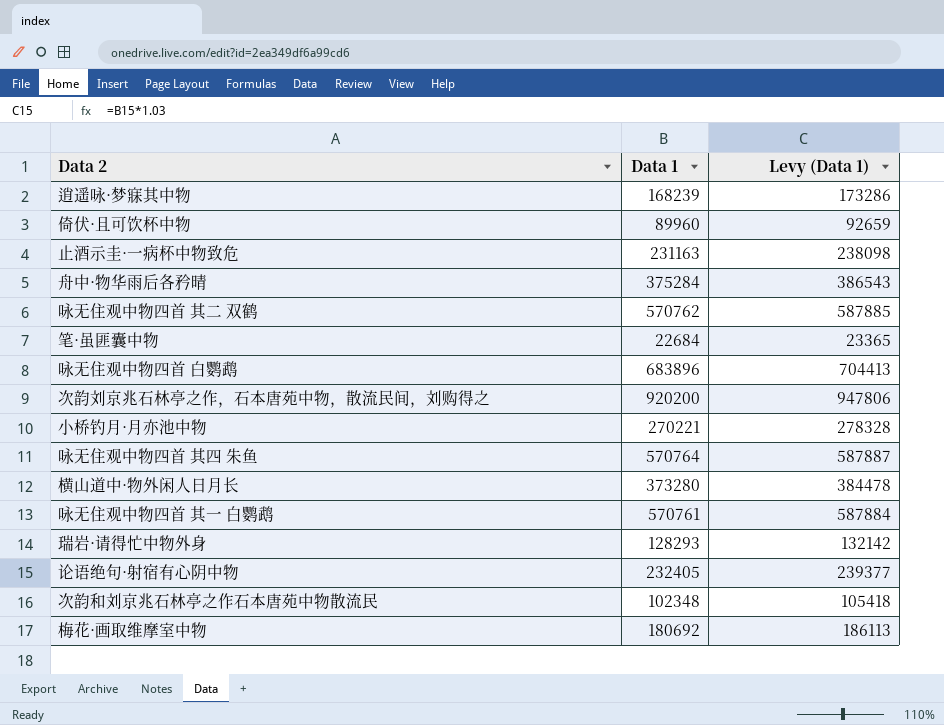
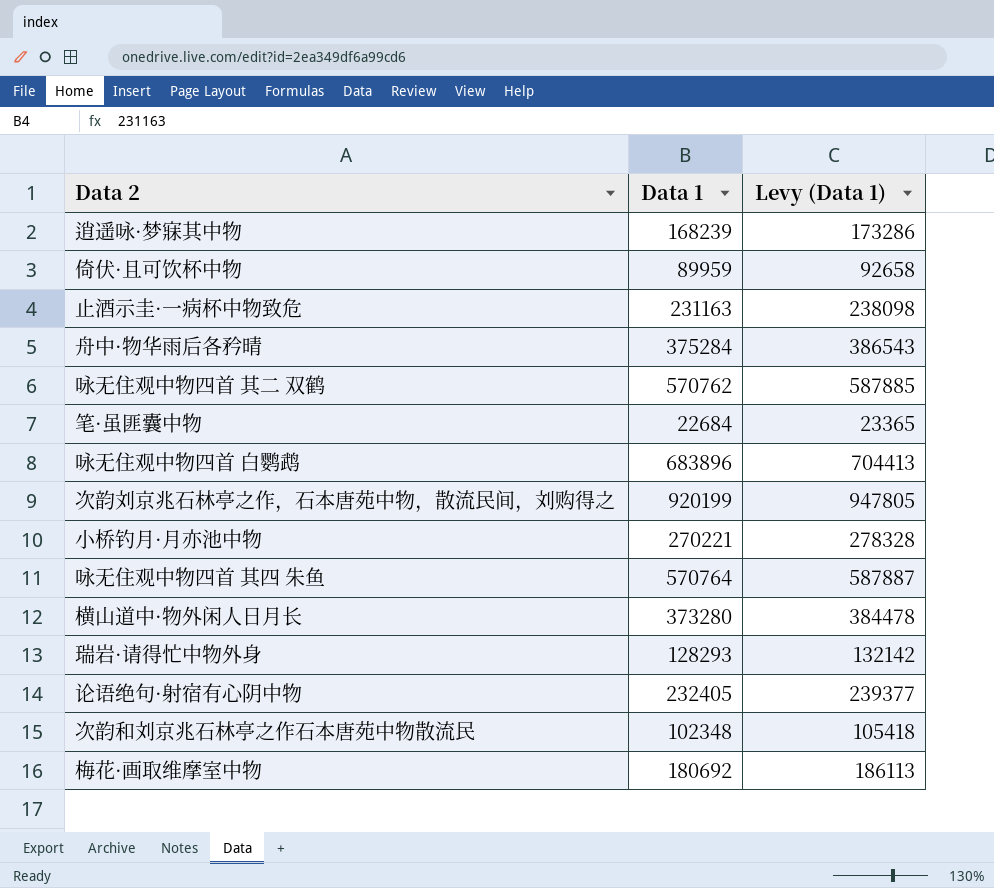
row 咏无住观中物四首 其一 白鹦鹉: 570761 | 587884 -> none
倚伏·且可饮杯中物 | Data 1: 89960 -> 89959
倚伏·且可饮杯中物 | Levy (Data 1): 92659 -> 92658
次韵刘京兆石林亭之作，石本唐苑中物，散流民间，刘购得之 | Data 1: 920200 -> 920199
次韵刘京兆石林亭之作，石本唐苑中物，散流民间，刘购得之 | Levy (Data 1): 947806 -> 947805

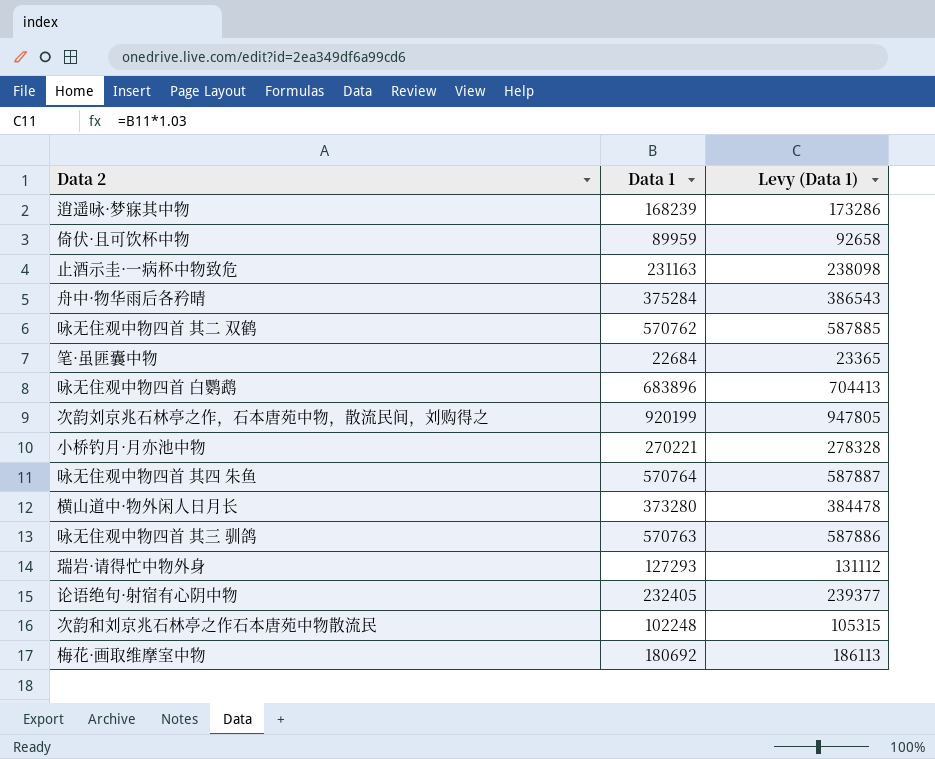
row 咏无住观中物四首 其三 驯鸽: none -> 570763 | 587886
瑞岩·请得忙中物外身 | Data 1: 128293 -> 127293
瑞岩·请得忙中物外身 | Levy (Data 1): 132142 -> 131112
次韵和刘京兆石林亭之作石本唐苑中物散流民 | Data 1: 102348 -> 102248
次韵和刘京兆石林亭之作石本唐苑中物散流民 | Levy (Data 1): 105418 -> 105315

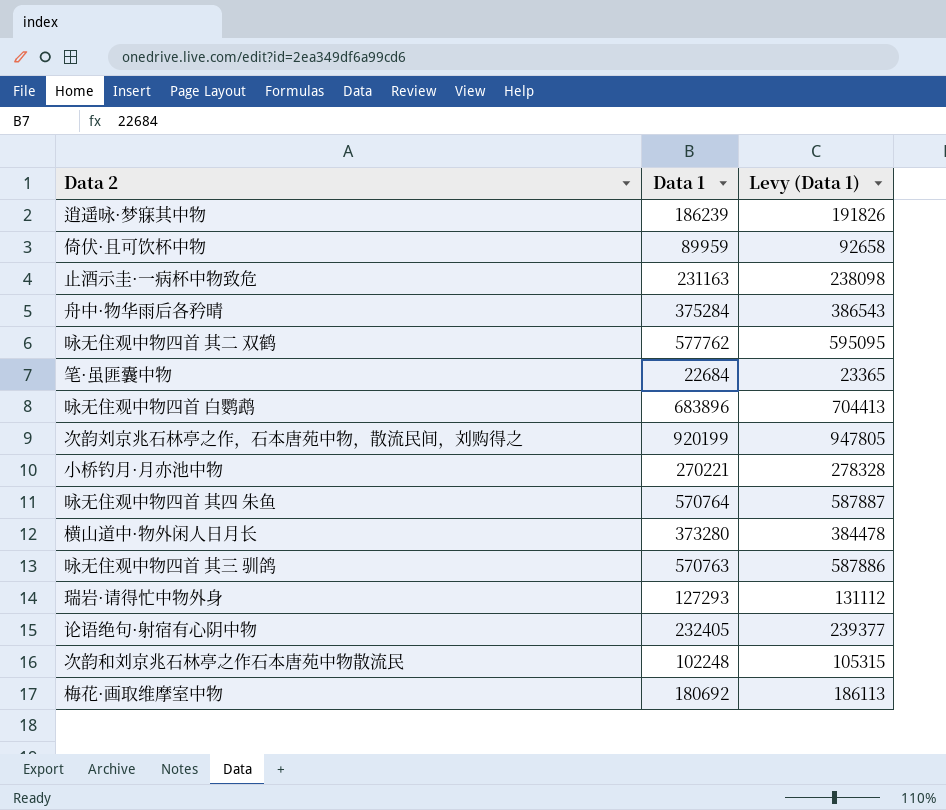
逍遥咏·梦寐其中物 | Data 1: 168239 -> 186239
逍遥咏·梦寐其中物 | Levy (Data 1): 173286 -> 191826
咏无住观中物四首 其二 双鹤 | Data 1: 570762 -> 577762
咏无住观中物四首 其二 双鹤 | Levy (Data 1): 587885 -> 595095

